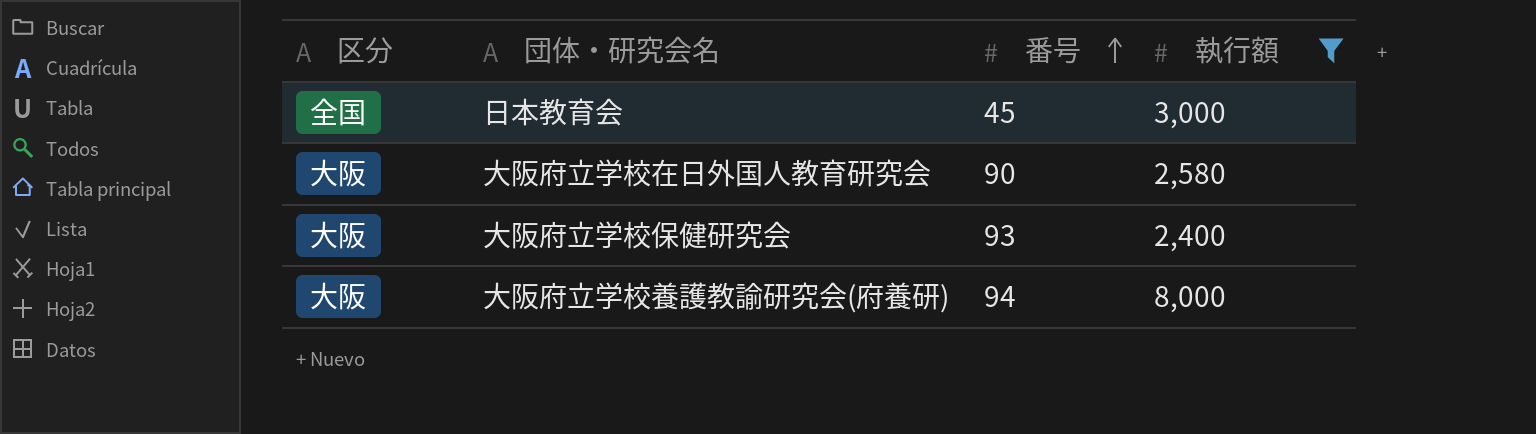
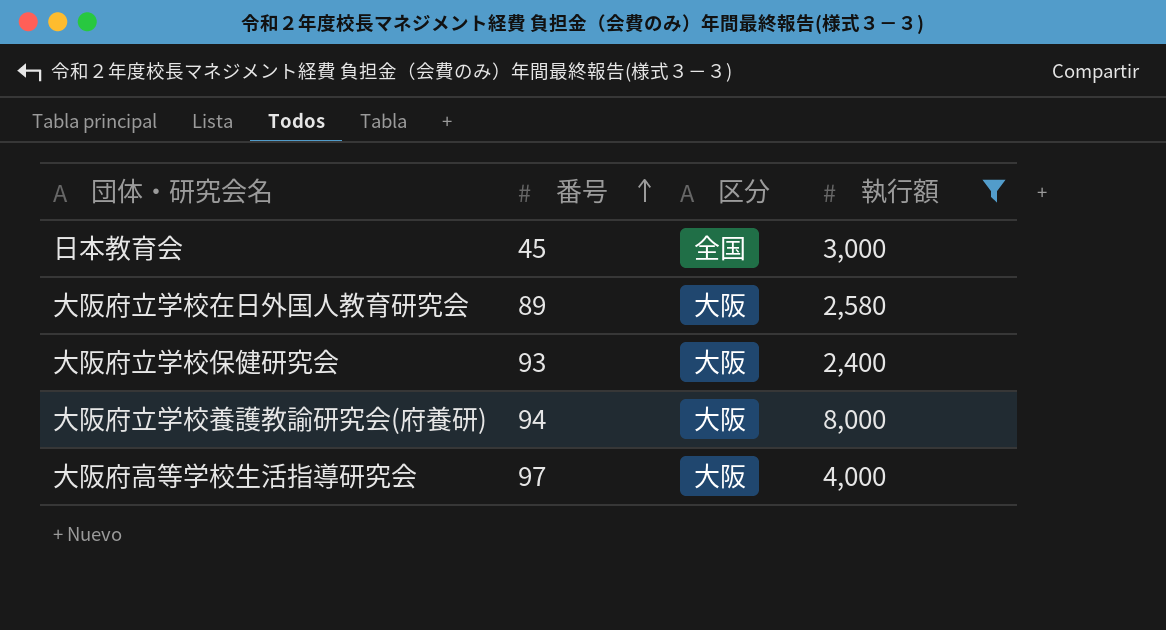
column 区分 | position: 1 -> 3
大阪府立学校在日外国人教育研究会 | 番号: 90 -> 89
row 大阪府高等学校生活指導研究会: none -> 97 | 大阪 | 4,000

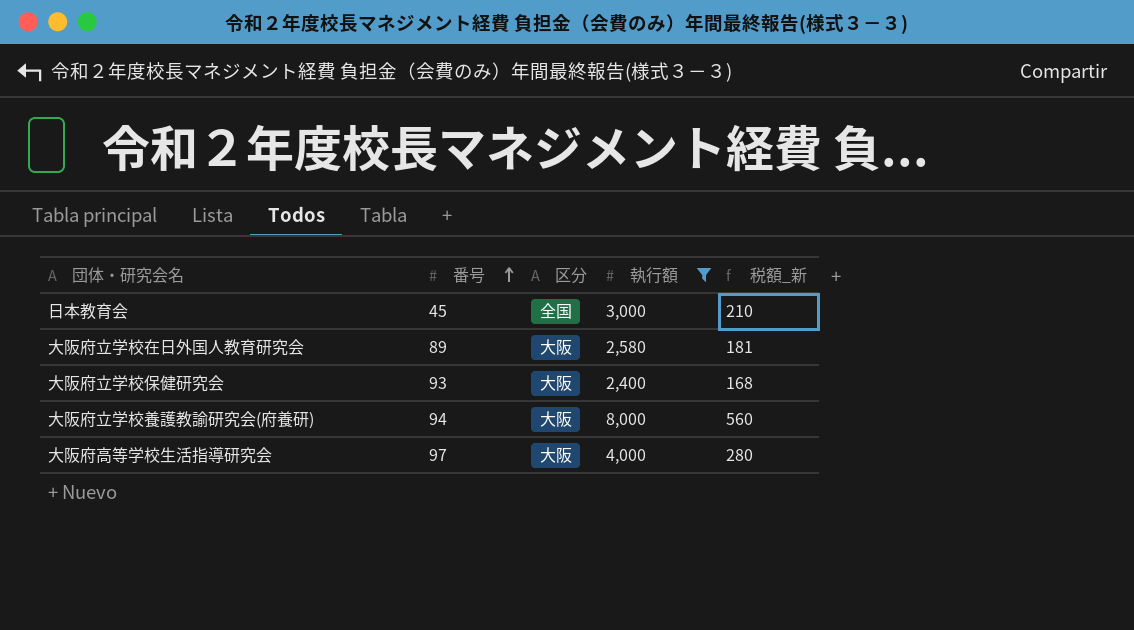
column 税額_新 | formula: none -> [執行額] * 0.07

